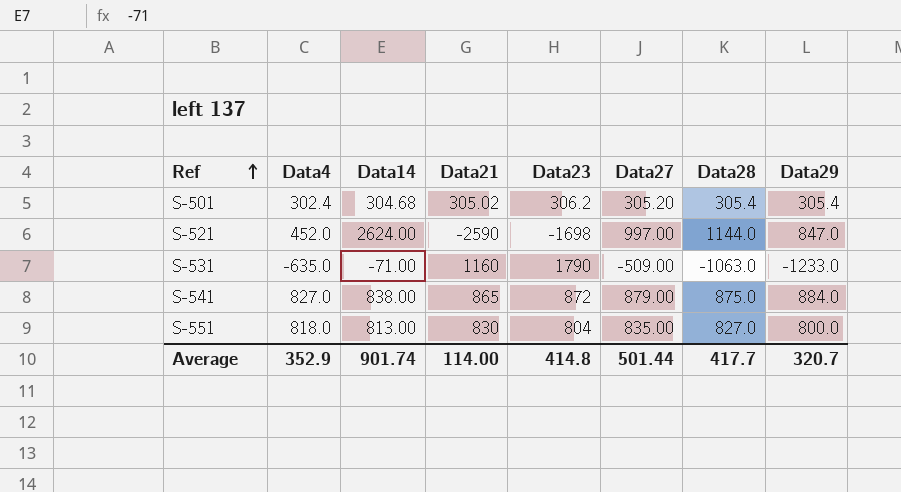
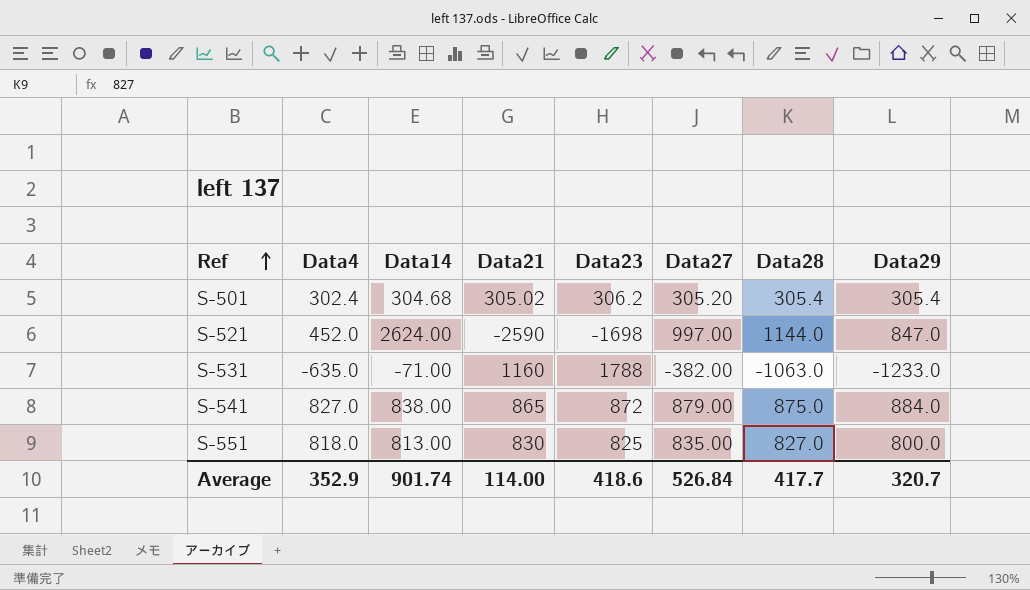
S-531 | Data23: 1790 -> 1788
S-531 | Data27: -509.00 -> -382.00
S-551 | Data23: 804 -> 825
Average | Data23: 414.8 -> 418.6
Average | Data27: 501.44 -> 526.84

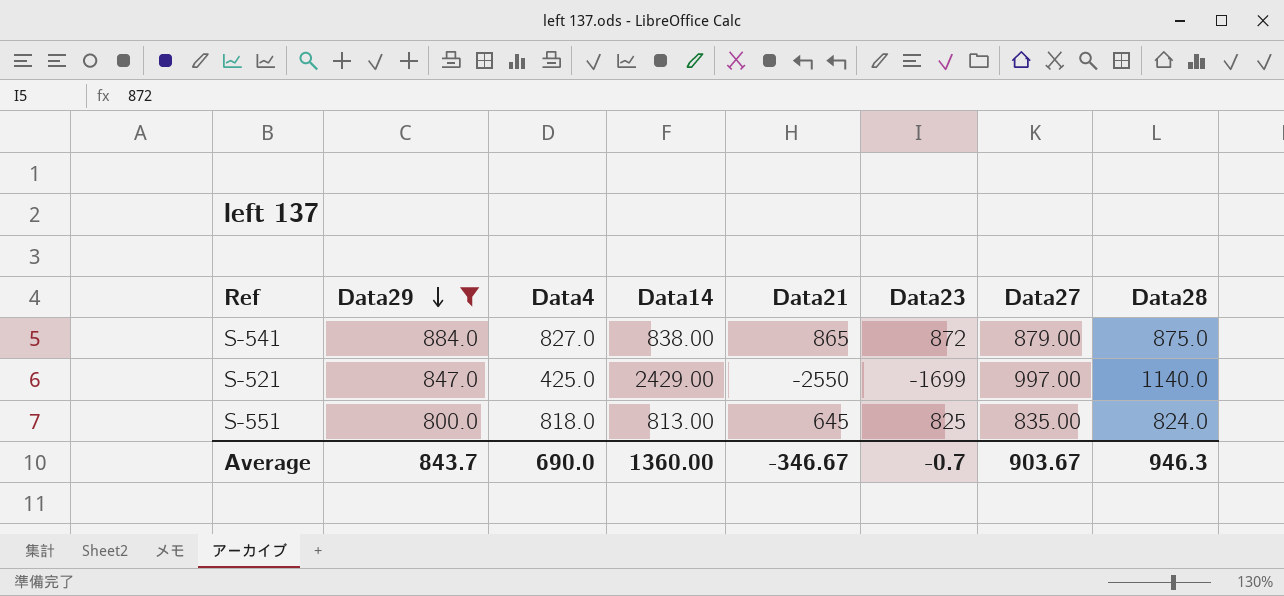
filter: none -> Data29 >= 800.0
row order: Ref ascending -> Data29 descending
column Data29 | position: 8 -> 2
S-521 | Data4: 452.0 -> 425.0
S-521 | Data14: 2624.00 -> 2429.00
S-521 | Data21: -2590 -> -2550
S-521 | Data23: -1698 -> -1699
S-521 | Data28: 1144.0 -> 1140.0
S-551 | Data21: 830 -> 645
S-551 | Data28: 827.0 -> 824.0
Average | Data29: 320.7 -> 843.7
Average | Data4: 352.9 -> 690.0
Average | Data14: 901.74 -> 1360.00
Average | Data21: 114.00 -> -346.67
Average | Data23: 418.6 -> -0.7
Average | Data27: 526.84 -> 903.67
Average | Data28: 417.7 -> 946.3

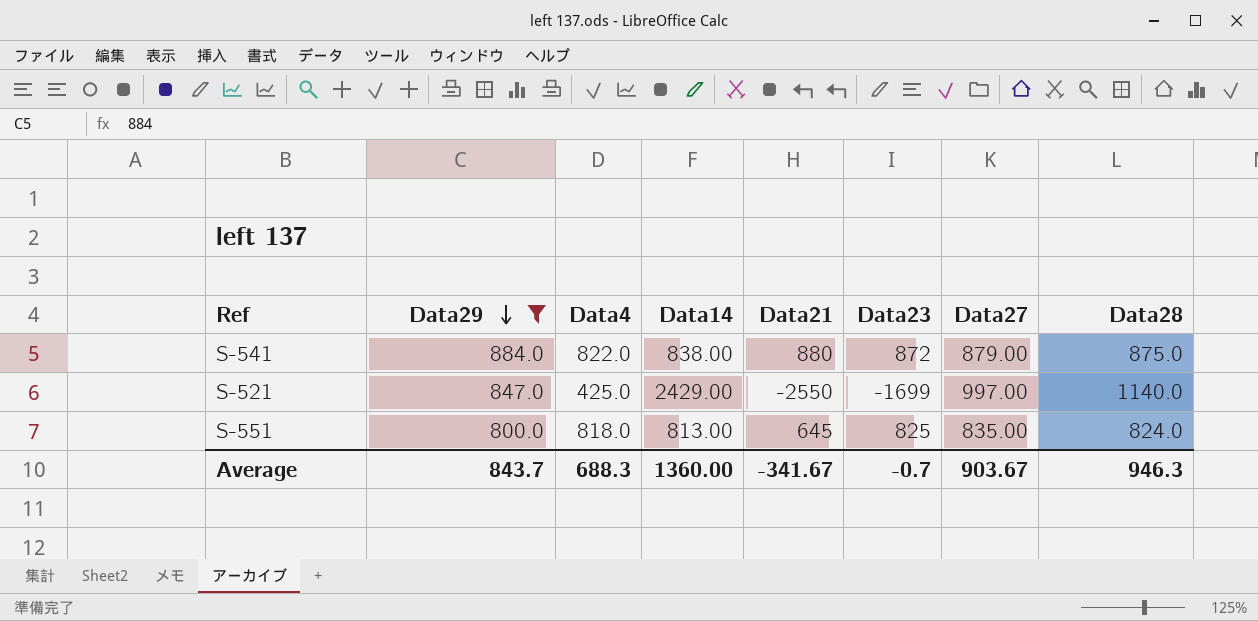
S-541 | Data4: 827.0 -> 822.0
S-541 | Data21: 865 -> 880
Average | Data4: 690.0 -> 688.3
Average | Data21: -346.67 -> -341.67

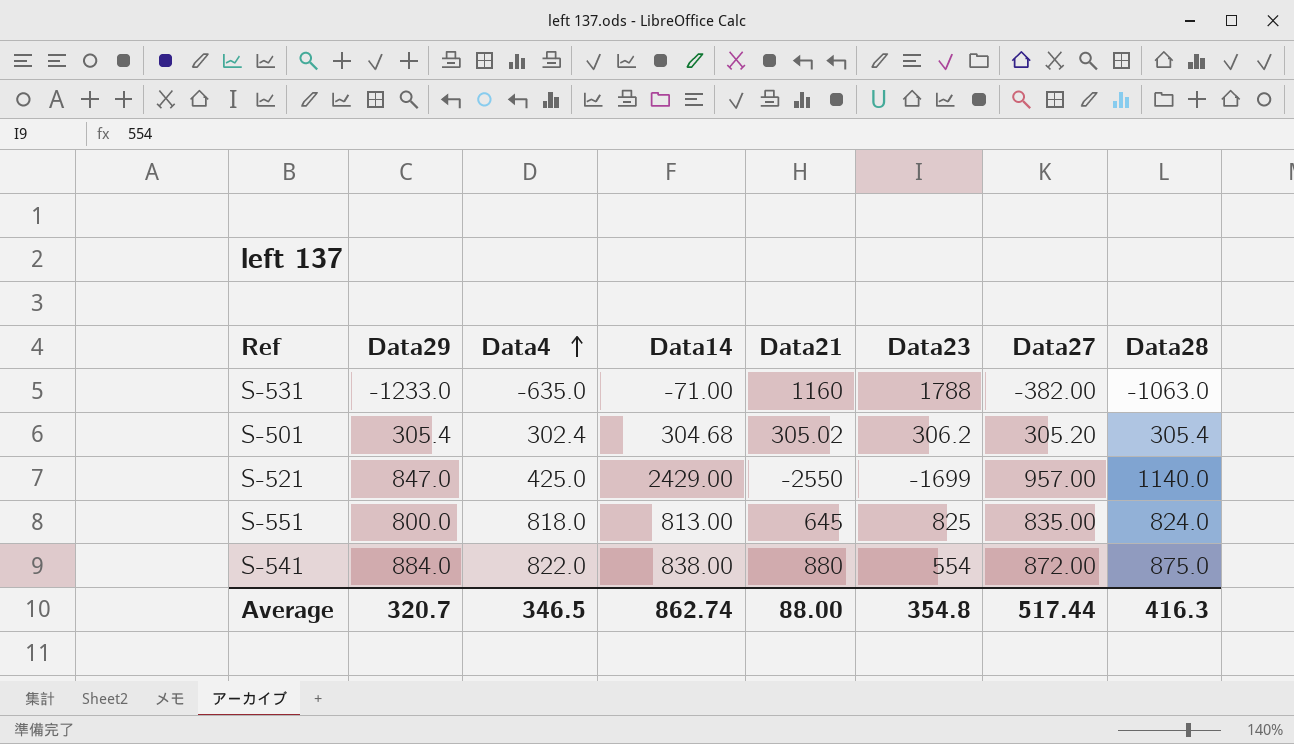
filter: Data29 >= 800.0 -> none
row order: Data29 descending -> Data4 ascending
S-521 | Data27: 997.00 -> 957.00
S-541 | Data23: 872 -> 554
S-541 | Data27: 879.00 -> 872.00
Average | Data29: 843.7 -> 320.7
Average | Data4: 688.3 -> 346.5
Average | Data14: 1360.00 -> 862.74
Average | Data21: -341.67 -> 88.00
Average | Data23: -0.7 -> 354.8
Average | Data27: 903.67 -> 517.44
Average | Data28: 946.3 -> 416.3

